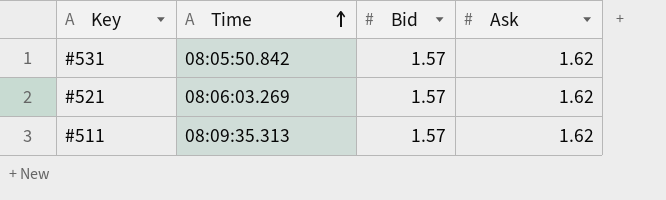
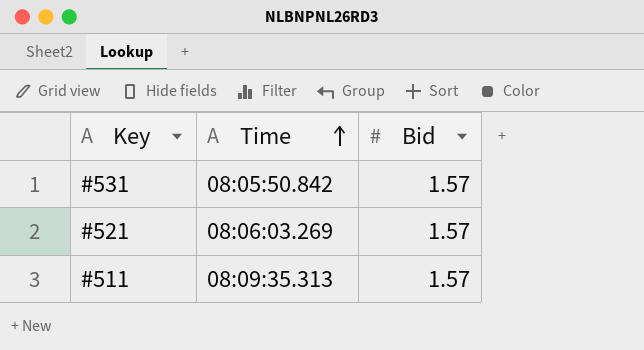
column Ask | position: 4 -> none

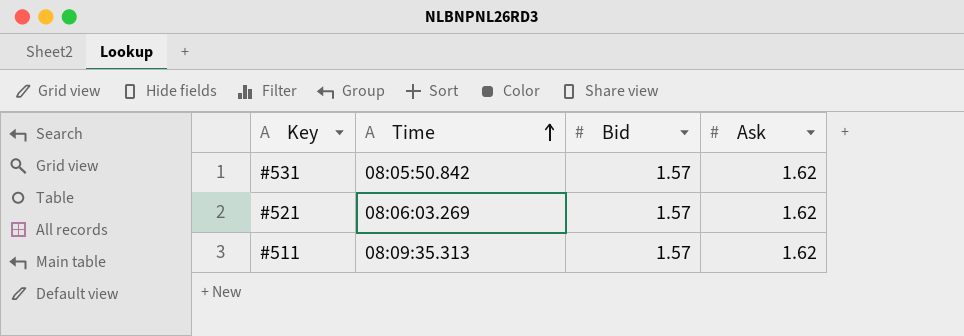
column Ask | position: none -> 4

